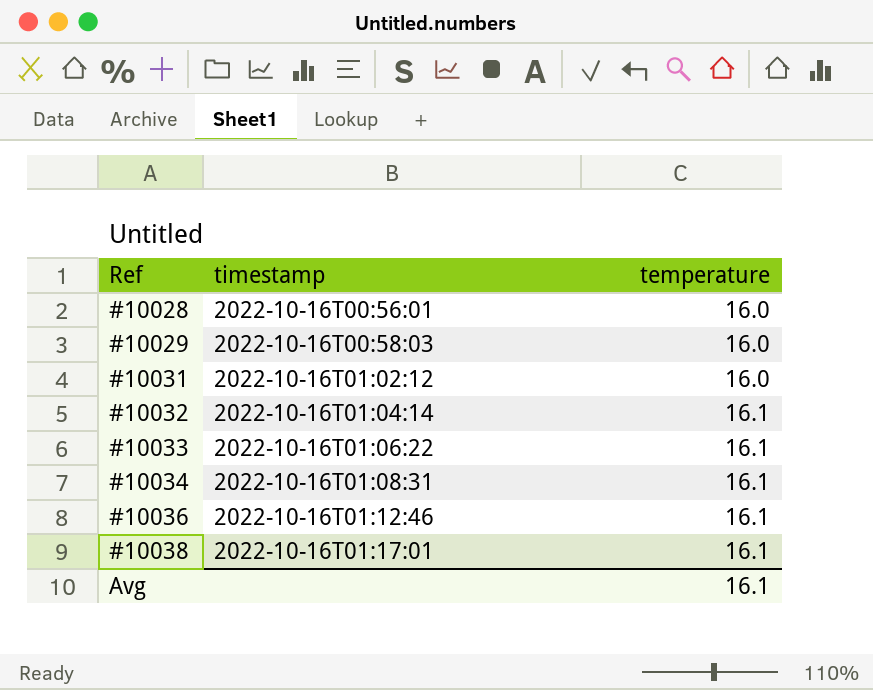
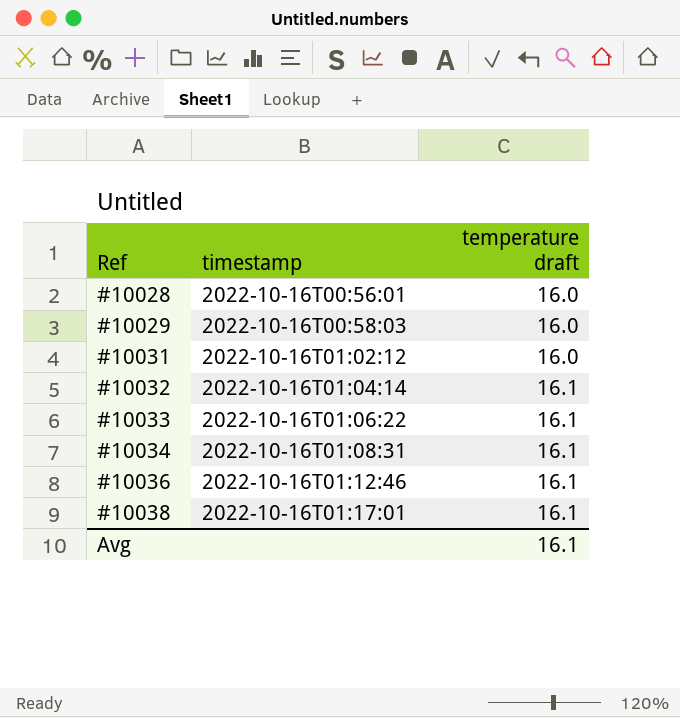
column name: temperature -> temperature draft

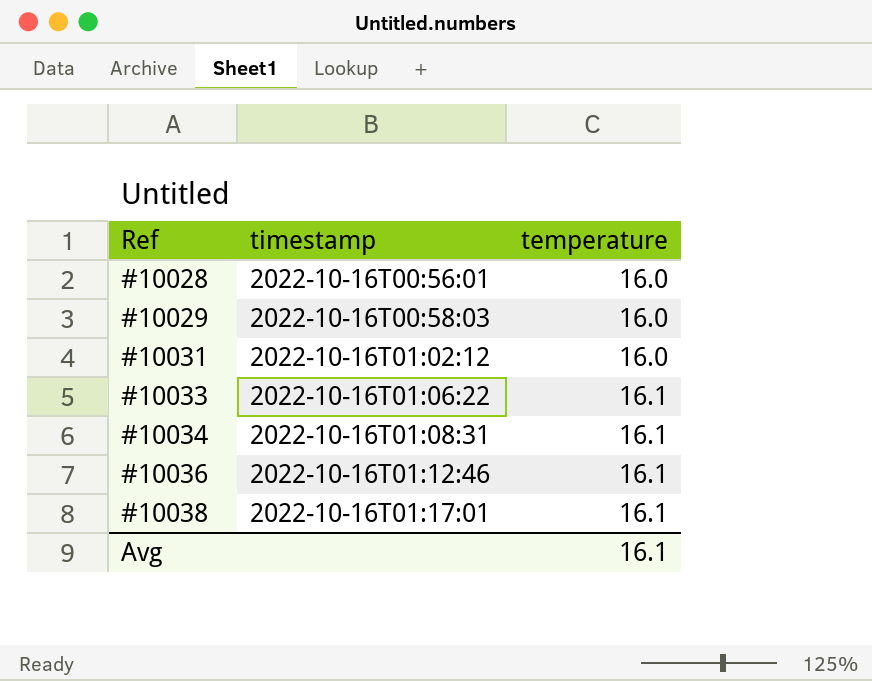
column name: temperature draft -> temperature
row #10032: 2022-10-16T01:04:14 | 16.1 -> none

